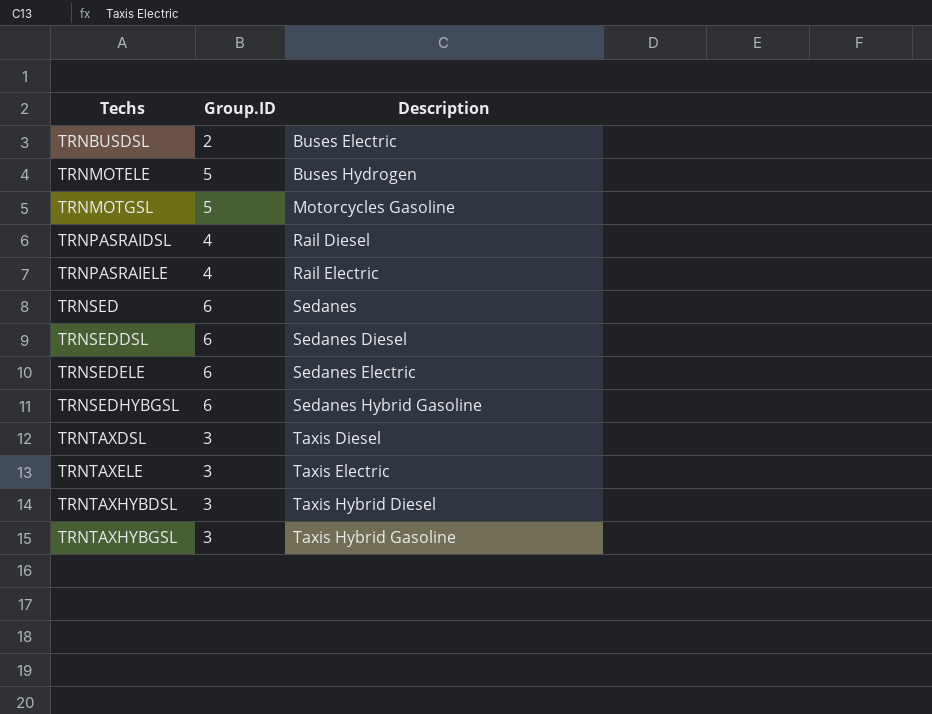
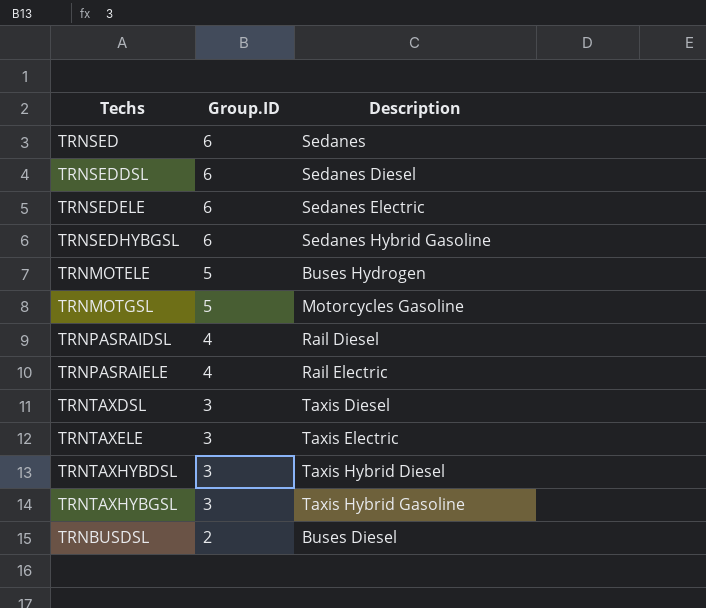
row order: Techs ascending -> Group.ID descending
TRNBUSDSL | Description: Buses Electric -> Buses Diesel

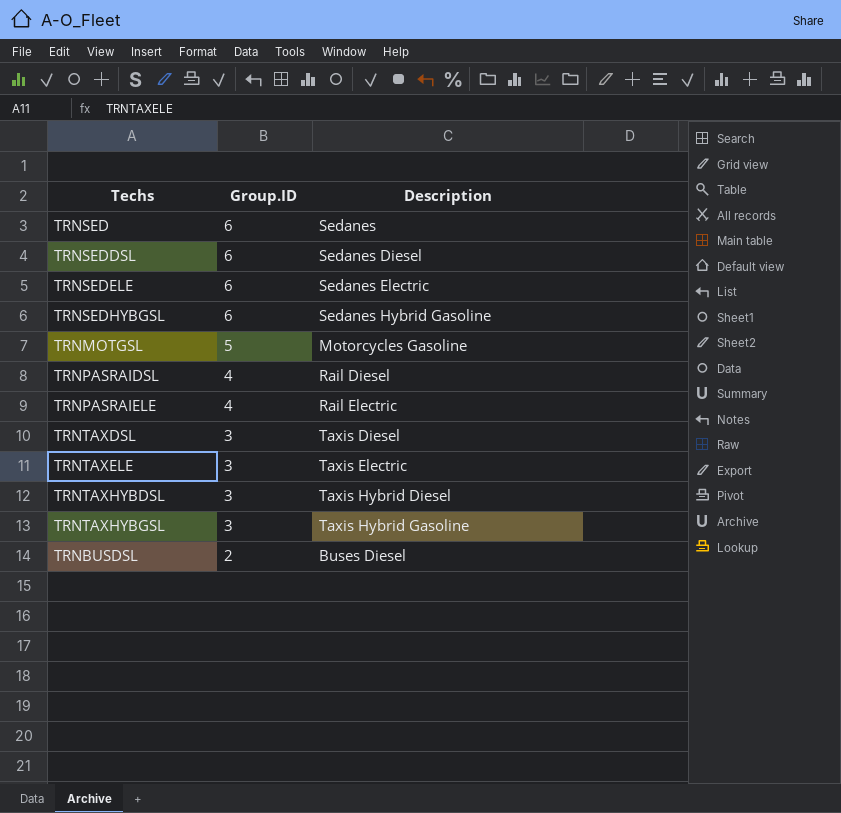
row TRNMOTELE: 5 | Buses Hydrogen -> none

